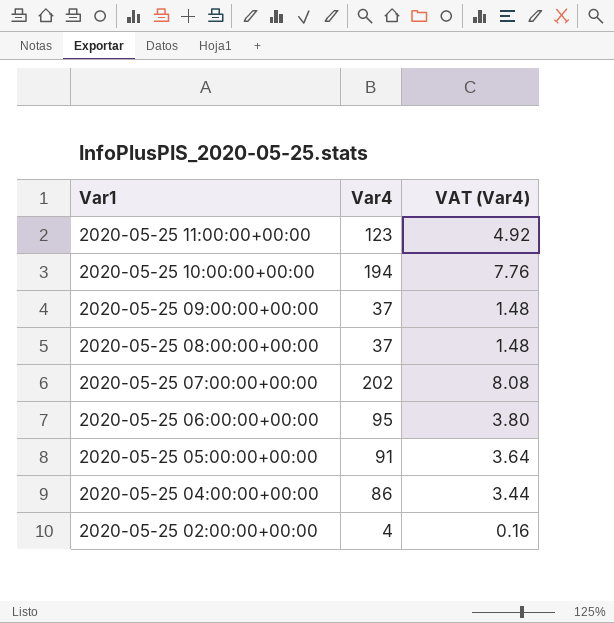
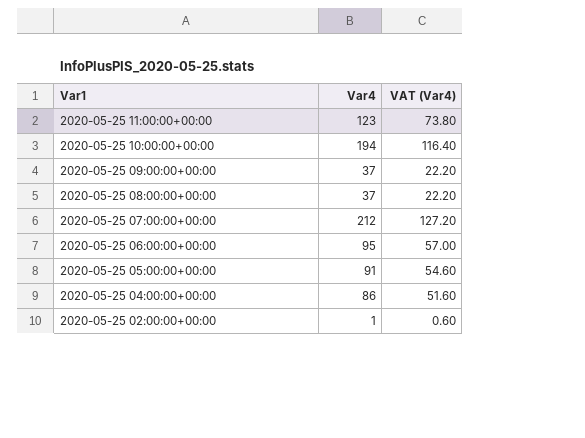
column VAT (Var4) | formula: [Var4] * 0.04 -> [Var4] * 0.6
2020-05-25 07:00:00+00:00 | Var4: 202 -> 212
2020-05-25 02:00:00+00:00 | Var4: 4 -> 1

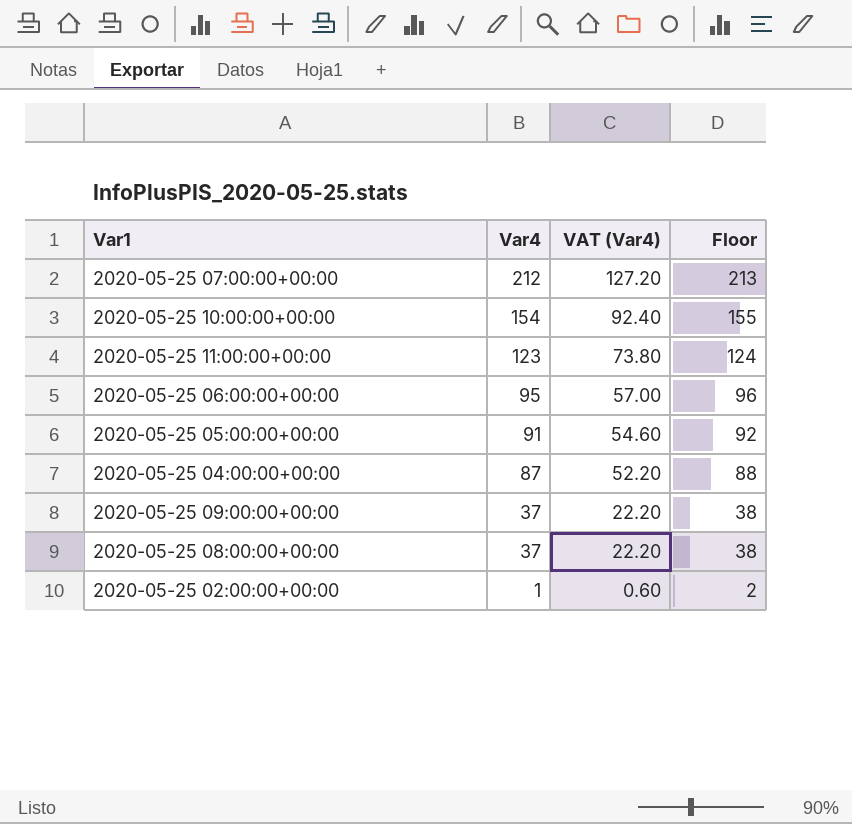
row order: Var1 descending -> Var4 descending
column Floor | formula: none -> [Var4] + 1
2020-05-25 10:00:00+00:00 | Var4: 194 -> 154
2020-05-25 10:00:00+00:00 | VAT (Var4): 116.40 -> 92.40
2020-05-25 04:00:00+00:00 | Var4: 86 -> 87
2020-05-25 04:00:00+00:00 | VAT (Var4): 51.60 -> 52.20

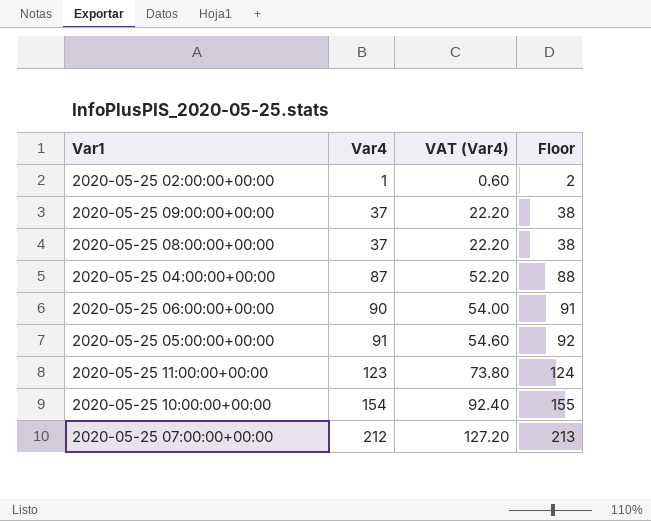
row order: Var4 descending -> Var4 ascending
2020-05-25 06:00:00+00:00 | Var4: 95 -> 90
2020-05-25 06:00:00+00:00 | VAT (Var4): 57.00 -> 54.00
2020-05-25 06:00:00+00:00 | Floor: 96 -> 91

